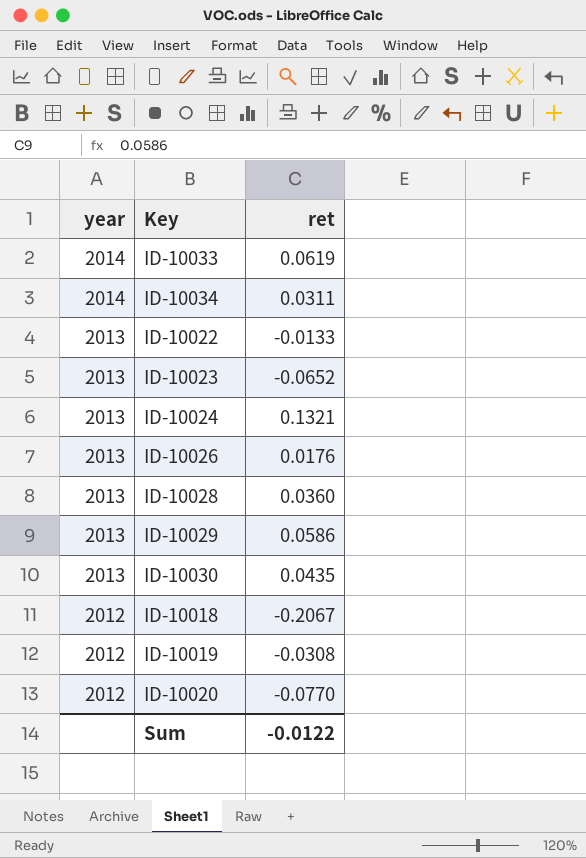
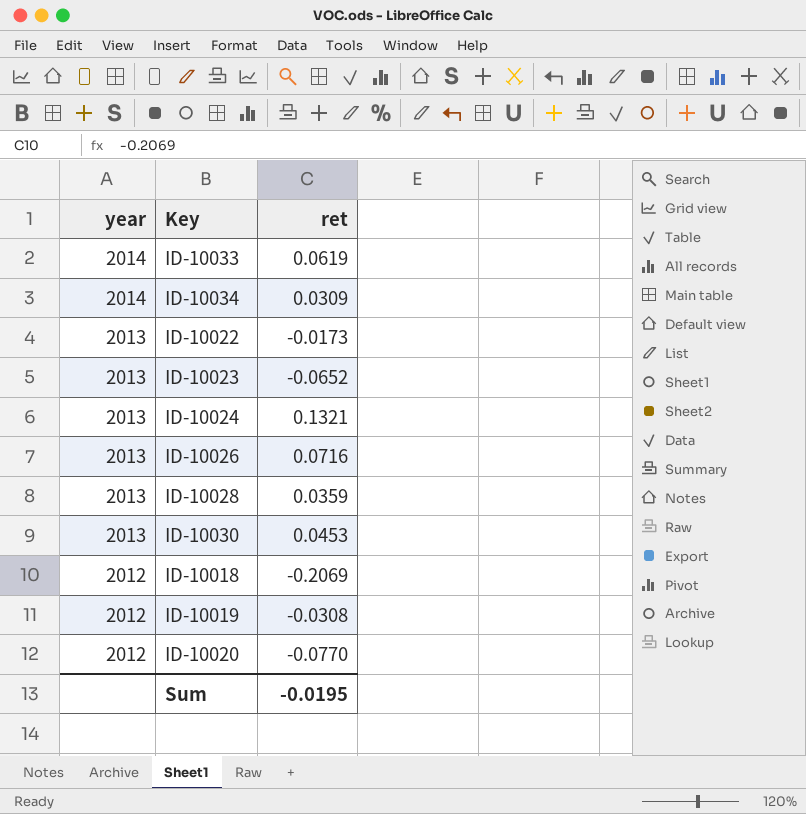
row ID-10029: 2013 | 0.0586 -> none
ID-10034 | ret: 0.0311 -> 0.0309
ID-10022 | ret: -0.0133 -> -0.0173
ID-10026 | ret: 0.0176 -> 0.0716
ID-10028 | ret: 0.0360 -> 0.0359
ID-10030 | ret: 0.0435 -> 0.0453
ID-10018 | ret: -0.2067 -> -0.2069
Sum | ret: -0.0122 -> -0.0195

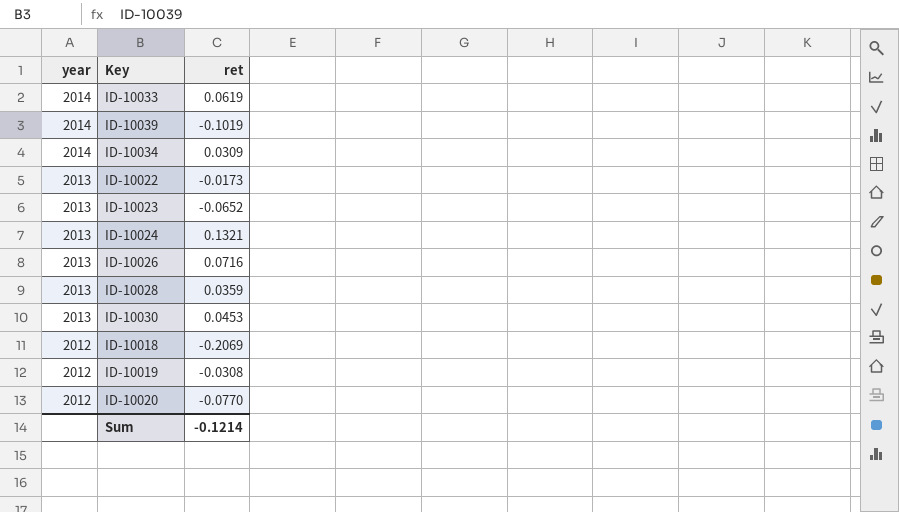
row ID-10039: none -> 2014 | -0.1019
Sum | ret: -0.0195 -> -0.1214

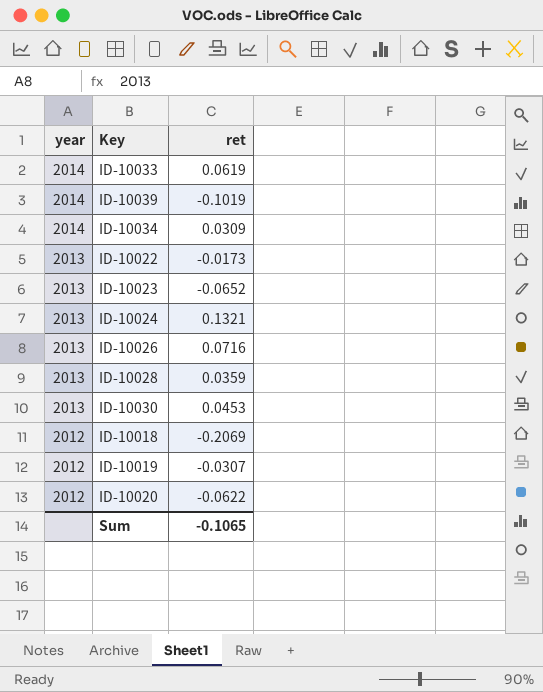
ID-10019 | ret: -0.0308 -> -0.0307
ID-10020 | ret: -0.0770 -> -0.0622
Sum | ret: -0.1214 -> -0.1065

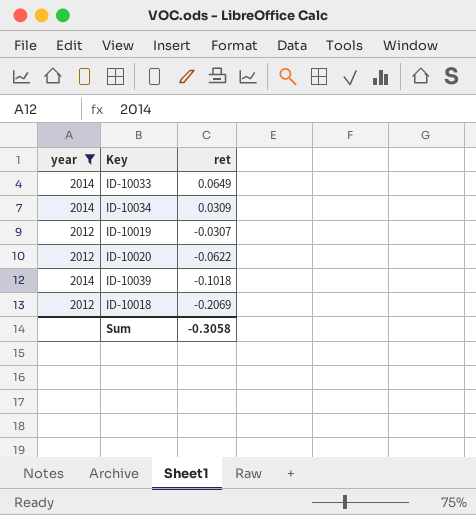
filter: none -> year != 2013
row order: year descending -> ret descending
ID-10033 | ret: 0.0619 -> 0.0649
ID-10039 | ret: -0.1019 -> -0.1018
Sum | ret: -0.1065 -> -0.3058

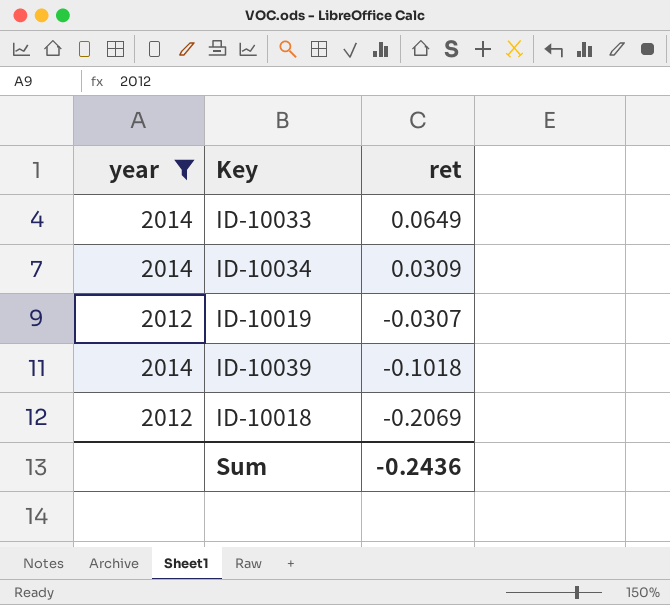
row ID-10020: 2012 | -0.0622 -> none
Sum | ret: -0.3058 -> -0.2436

